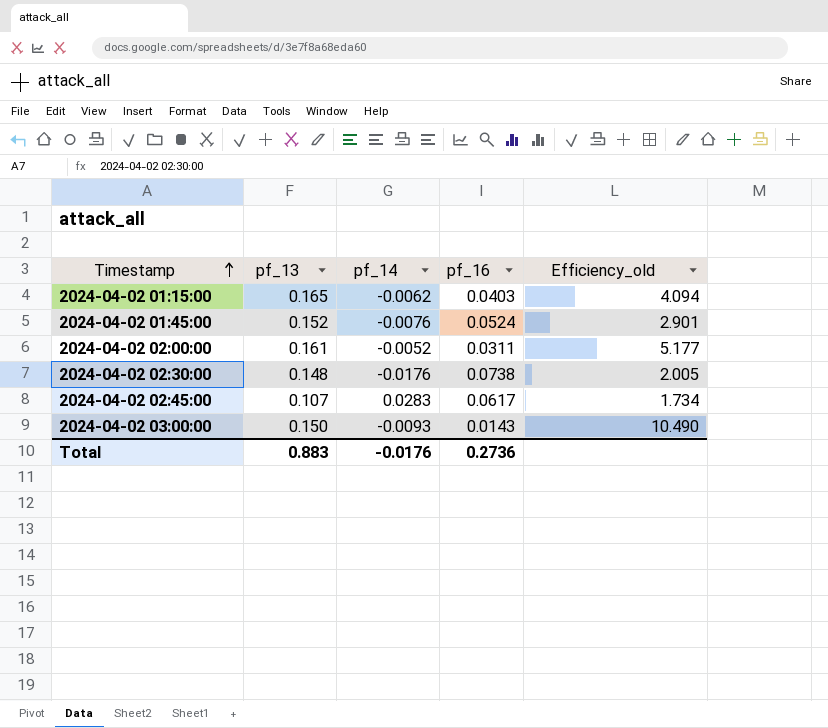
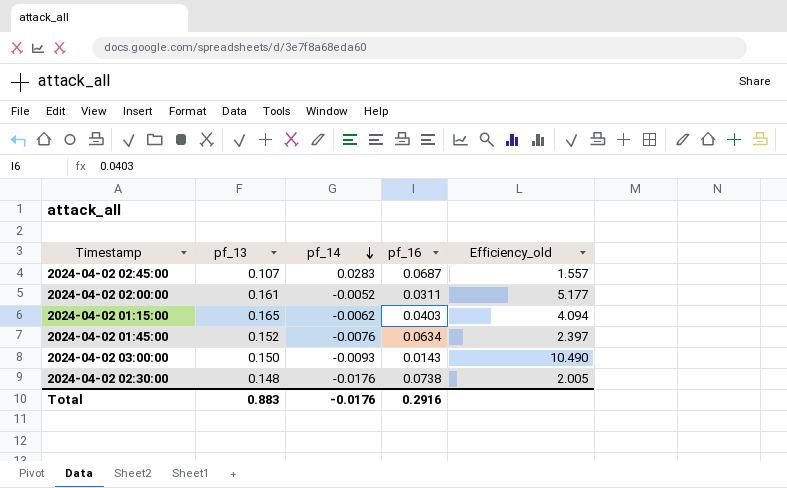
row order: Timestamp ascending -> pf_14 descending
2024-04-02 02:45:00 | pf_16: 0.0617 -> 0.0687
2024-04-02 02:45:00 | Efficiency_old: 1.734 -> 1.557
2024-04-02 01:45:00 | pf_16: 0.0524 -> 0.0634
2024-04-02 01:45:00 | Efficiency_old: 2.901 -> 2.397
Total | pf_16: 0.2736 -> 0.2916

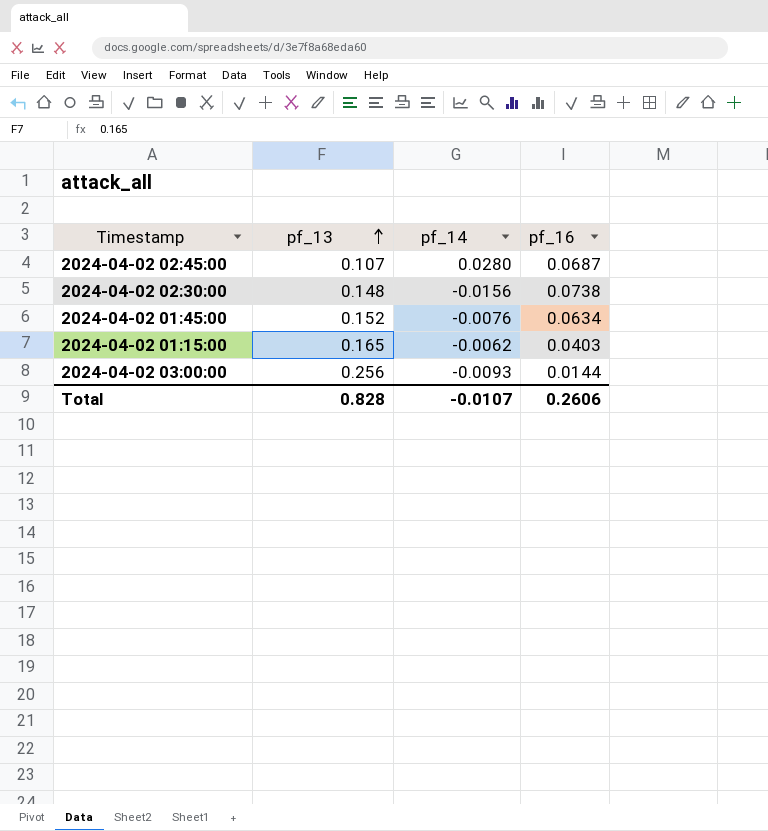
row order: pf_14 descending -> pf_13 ascending
column Efficiency_old | formula: [pf_13] / [pf_16] -> none
row 2024-04-02 02:00:00: 0.161 | -0.0052 | 0.0311 | 5.177 -> none
2024-04-02 02:45:00 | pf_14: 0.0283 -> 0.0280
2024-04-02 02:30:00 | pf_14: -0.0176 -> -0.0156
2024-04-02 03:00:00 | pf_13: 0.150 -> 0.256
2024-04-02 03:00:00 | pf_16: 0.0143 -> 0.0144
Total | pf_13: 0.883 -> 0.828
Total | pf_14: -0.0176 -> -0.0107
Total | pf_16: 0.2916 -> 0.2606

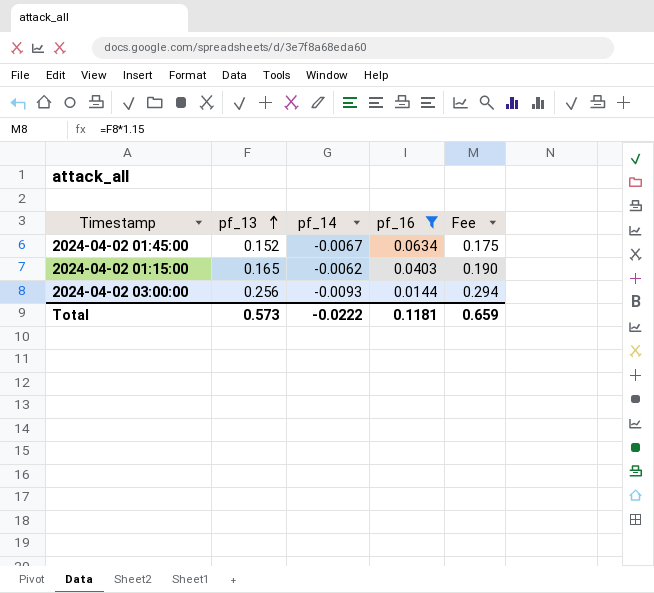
filter: none -> pf_16 <= 0.0634
column Fee | formula: none -> [pf_13] * 1.15
2024-04-02 01:45:00 | pf_14: -0.0076 -> -0.0067
Total | pf_13: 0.828 -> 0.573
Total | pf_14: -0.0107 -> -0.0222
Total | pf_16: 0.2606 -> 0.1181

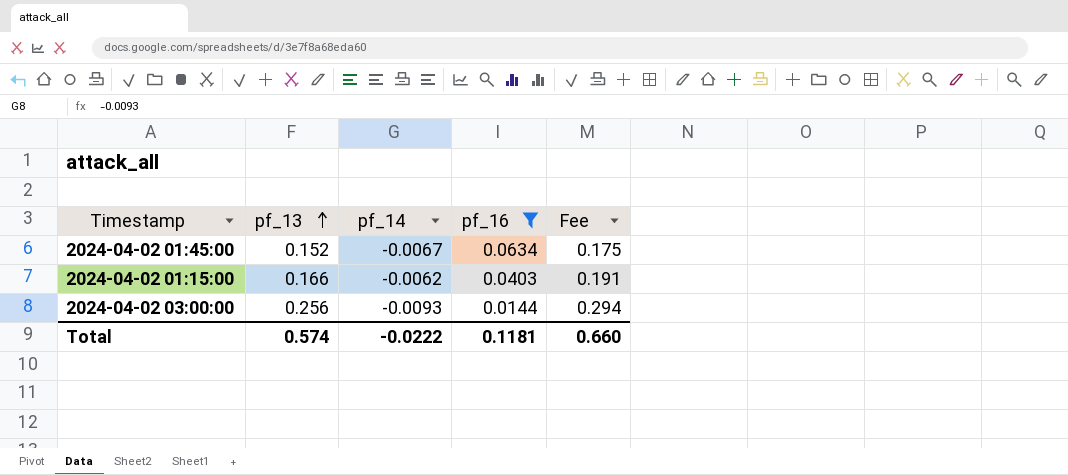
2024-04-02 01:15:00 | pf_13: 0.165 -> 0.166
2024-04-02 01:15:00 | Fee: 0.190 -> 0.191
Total | pf_13: 0.573 -> 0.574
Total | Fee: 0.659 -> 0.660

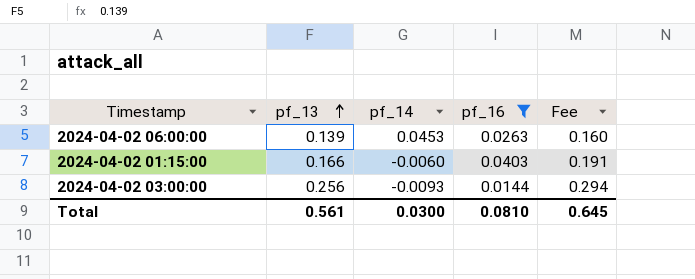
row 2024-04-02 01:45:00: 0.152 | -0.0067 | 0.0634 | 0.175 -> none
row 2024-04-02 06:00:00: none -> 0.139 | 0.0453 | 0.0263 | 0.160
2024-04-02 01:15:00 | pf_14: -0.0062 -> -0.0060
Total | pf_13: 0.574 -> 0.561
Total | pf_14: -0.0222 -> 0.0300
Total | pf_16: 0.1181 -> 0.0810
Total | Fee: 0.660 -> 0.645

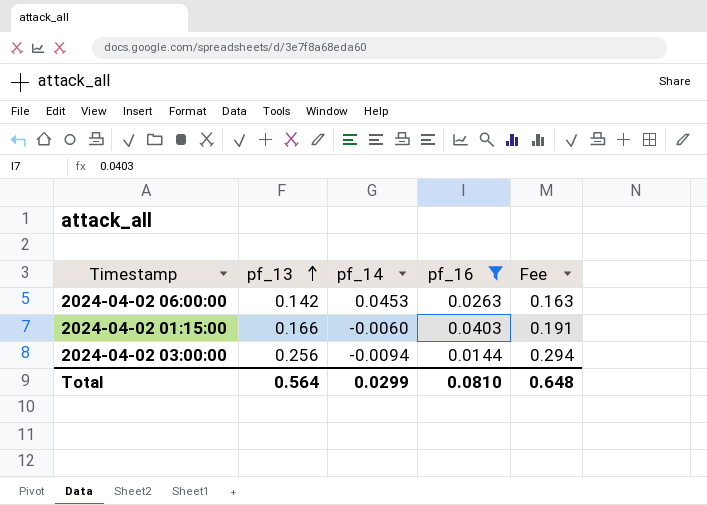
2024-04-02 06:00:00 | pf_13: 0.139 -> 0.142
2024-04-02 06:00:00 | Fee: 0.160 -> 0.163
2024-04-02 03:00:00 | pf_14: -0.0093 -> -0.0094
Total | pf_13: 0.561 -> 0.564
Total | pf_14: 0.0300 -> 0.0299
Total | Fee: 0.645 -> 0.648

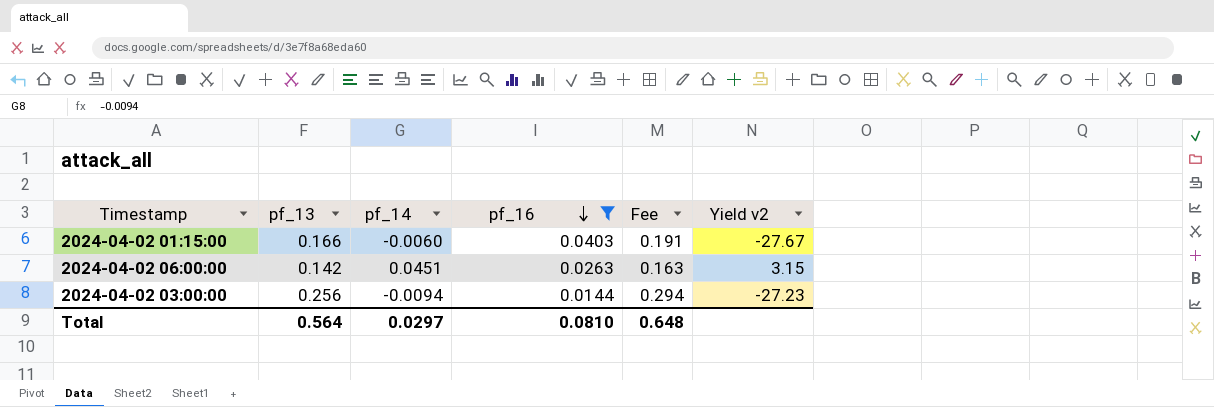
row order: pf_13 ascending -> pf_16 descending
column Yield v2 | formula: none -> [pf_13] / [pf_14]
2024-04-02 06:00:00 | pf_14: 0.0453 -> 0.0451
Total | pf_14: 0.0299 -> 0.0297

